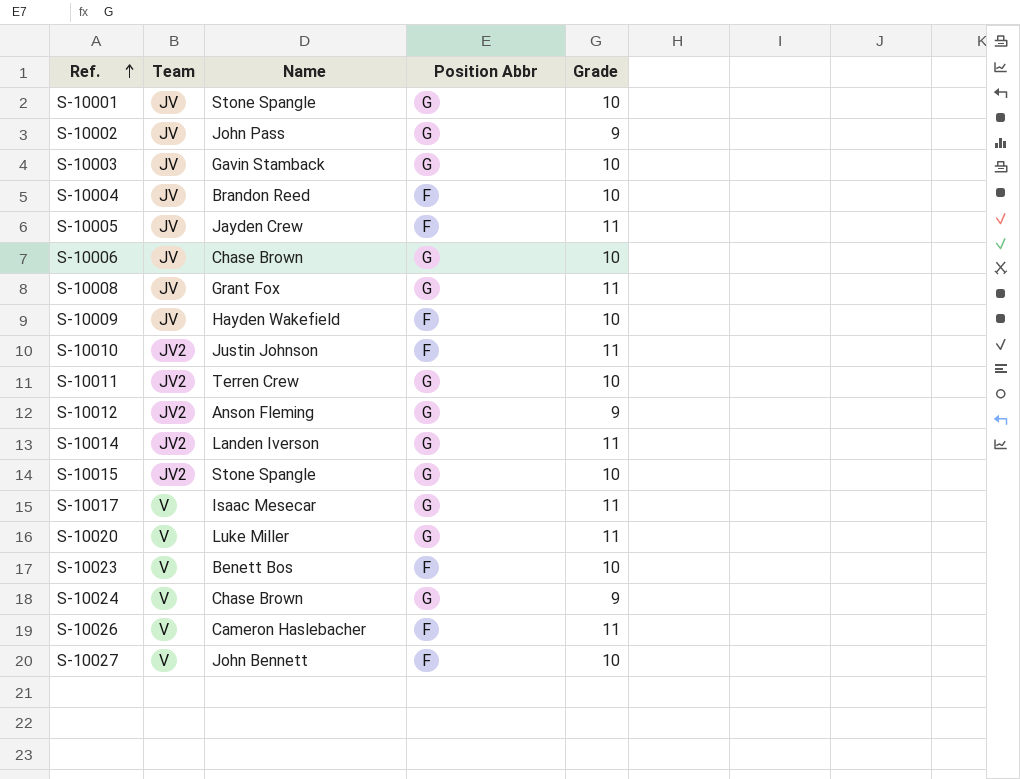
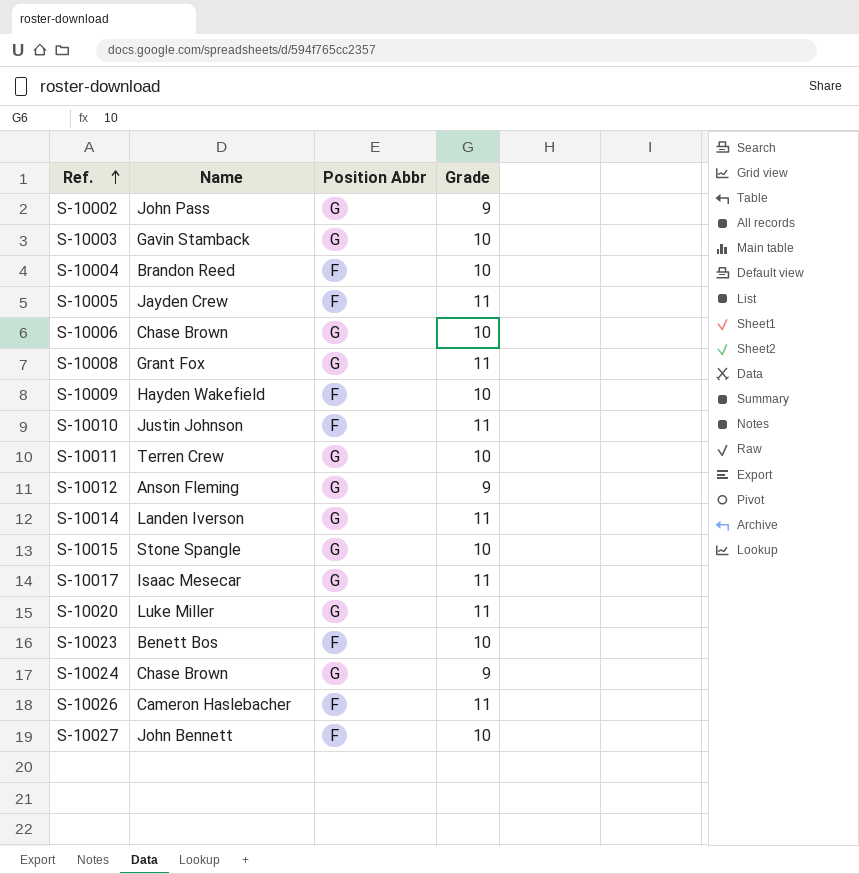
column Team | position: 2 -> none
row S-10001: JV | Stone Spangle | G | 10 -> none

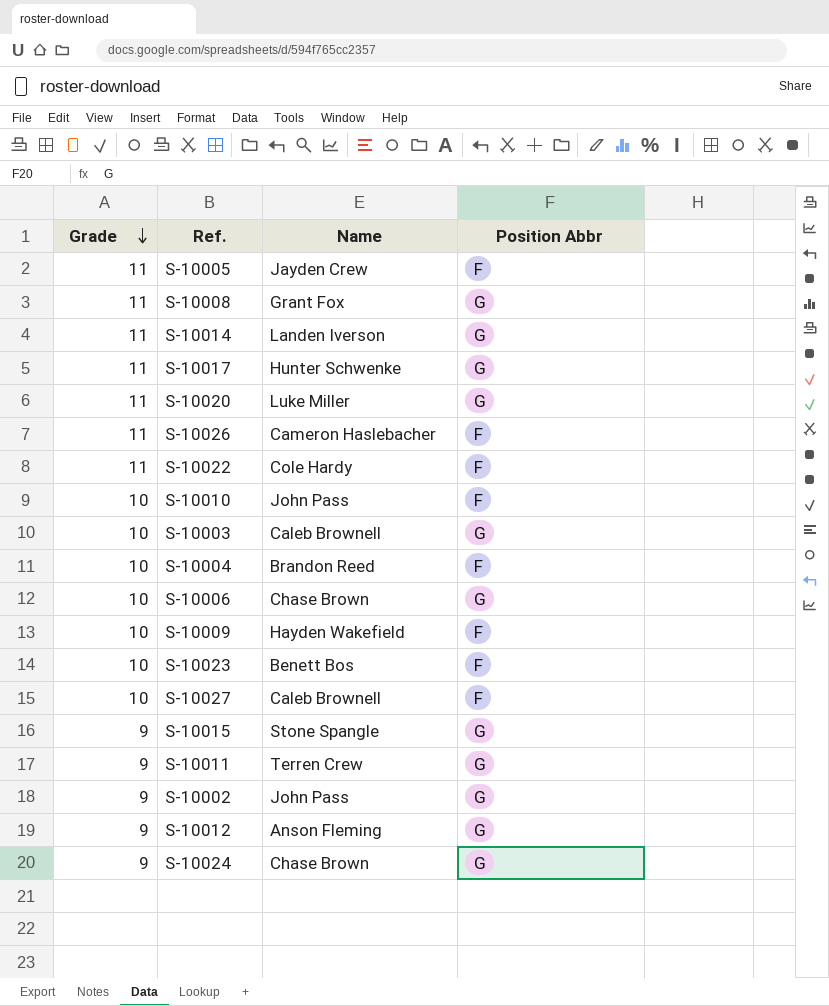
row order: Ref. ascending -> Grade descending
column Grade | position: 4 -> 1
S-10017 | Name: Isaac Mesecar -> Hunter Schwenke
row S-10022: none -> 11 | Cole Hardy | F
S-10010 | Grade: 11 -> 10
S-10010 | Name: Justin Johnson -> John Pass
S-10003 | Name: Gavin Stamback -> Caleb Brownell
S-10027 | Name: John Bennett -> Caleb Brownell
S-10015 | Grade: 10 -> 9
S-10011 | Grade: 10 -> 9

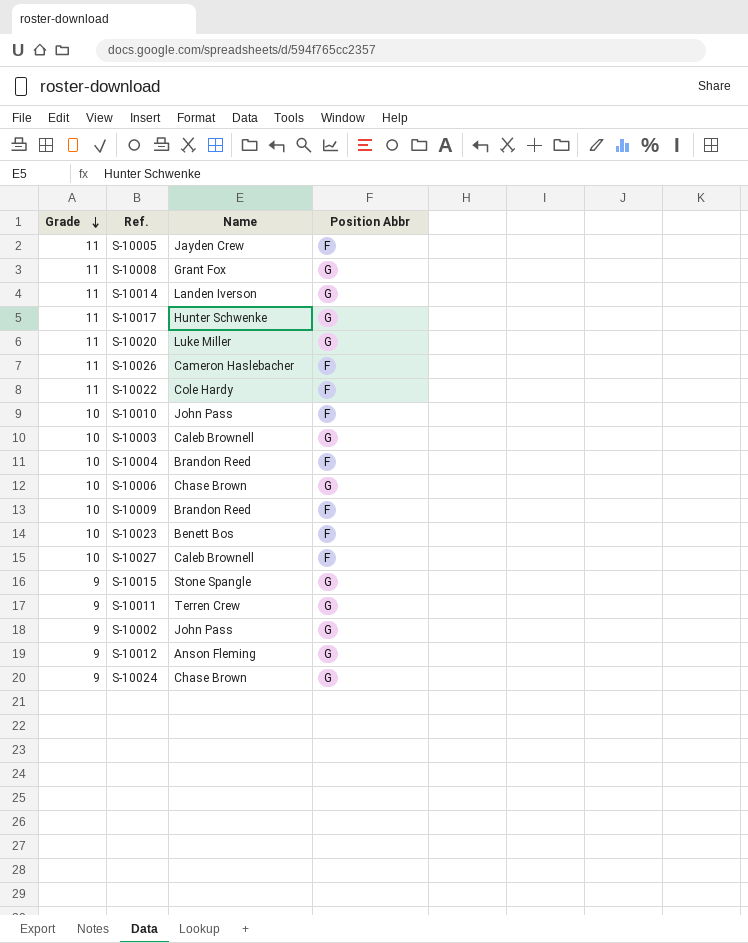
S-10009 | Name: Hayden Wakefield -> Brandon Reed

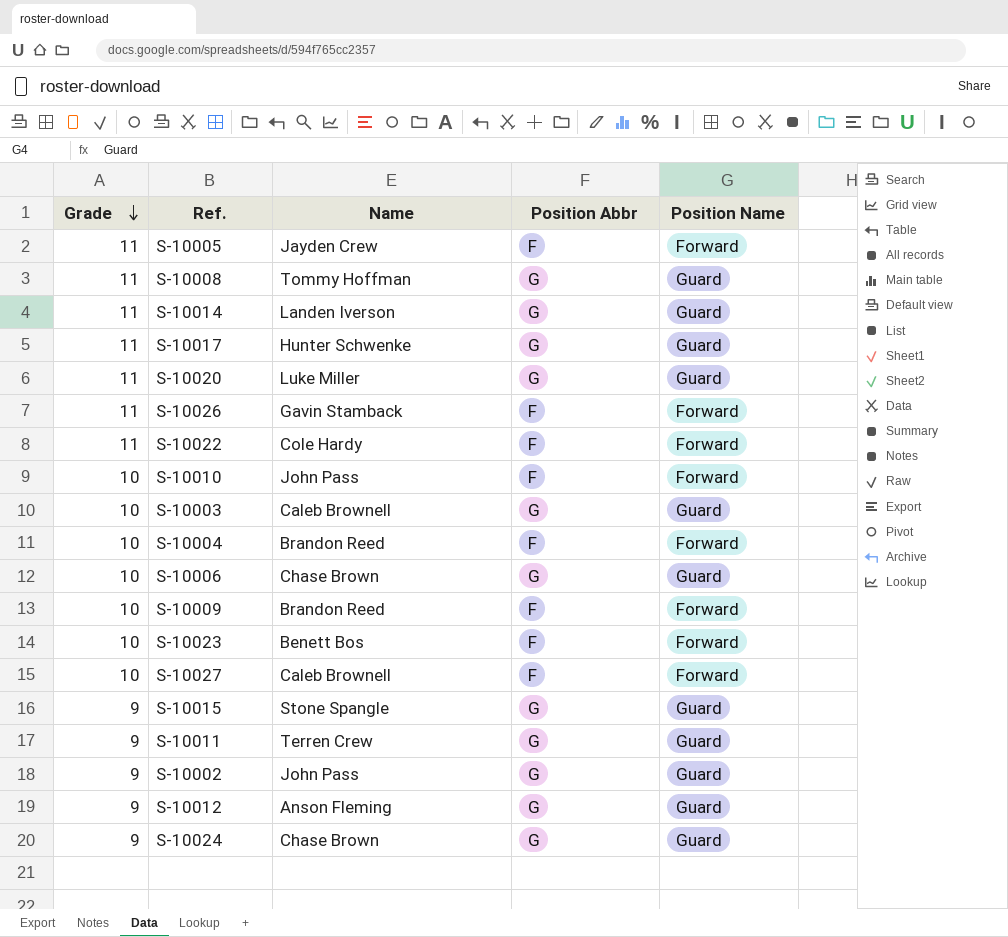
column Position Name | position: none -> 5
S-10008 | Name: Grant Fox -> Tommy Hoffman
S-10026 | Name: Cameron Haslebacher -> Gavin Stamback

